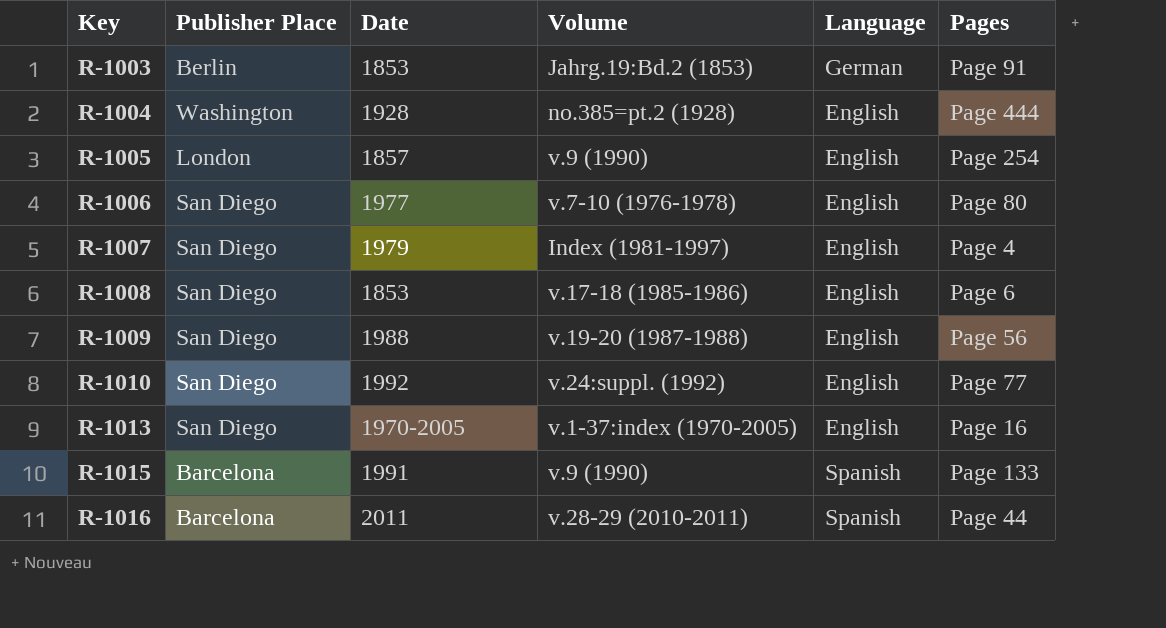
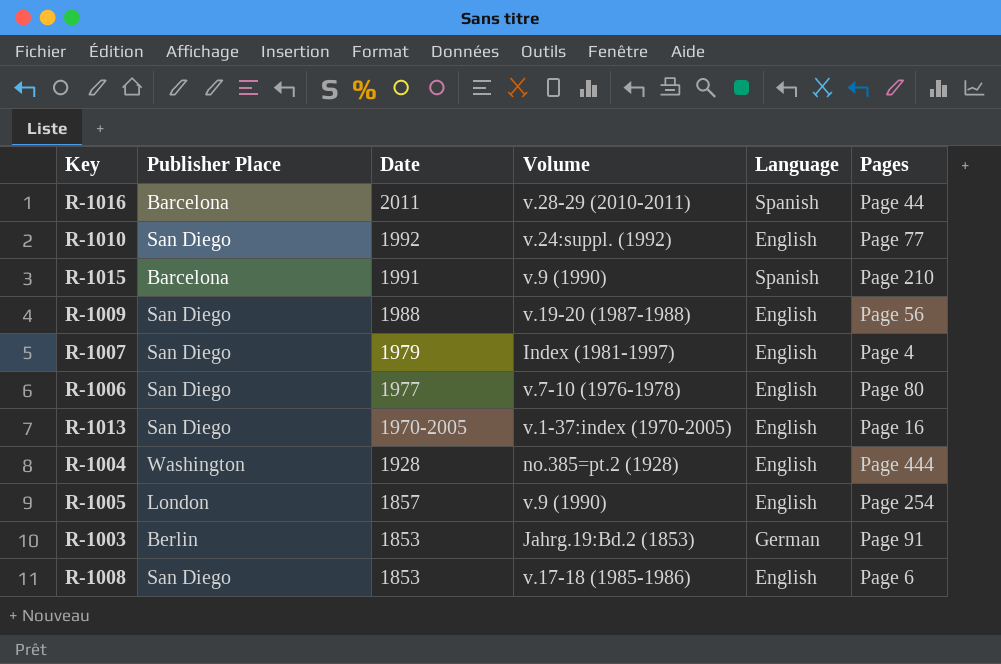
row order: Key ascending -> Date descending
R-1015 | Pages: Page 133 -> Page 210

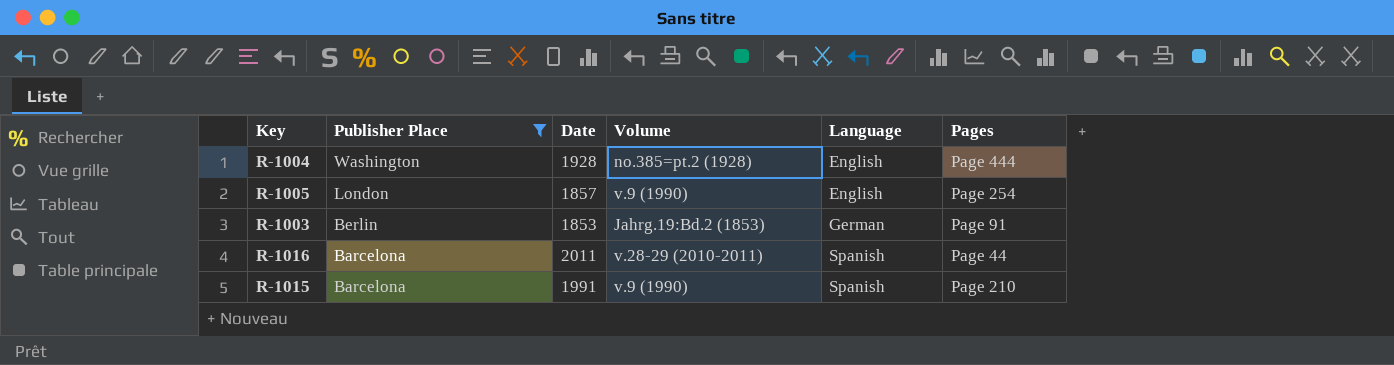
filter: none -> Publisher Place != San Diego
row order: Date descending -> Publisher Place descending

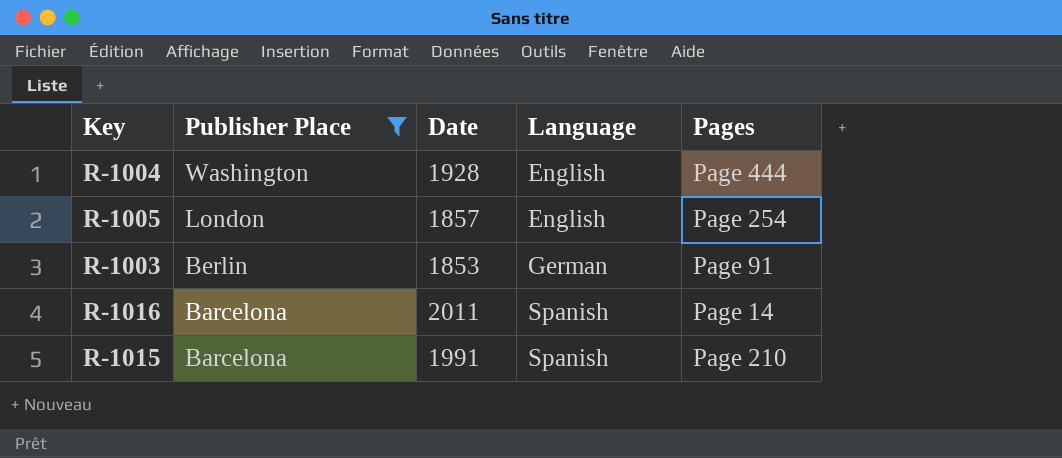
column Volume | position: 4 -> none
R-1016 | Pages: Page 44 -> Page 14

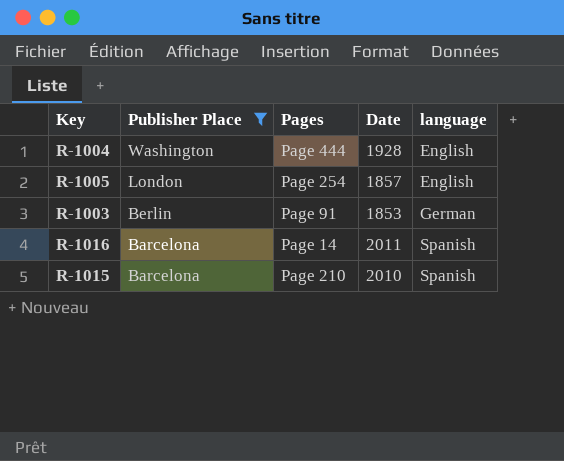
column Pages | position: 5 -> 3
column name: Language -> language
R-1015 | Date: 1991 -> 2010

